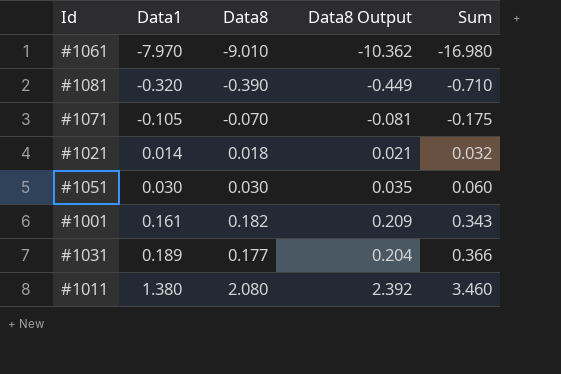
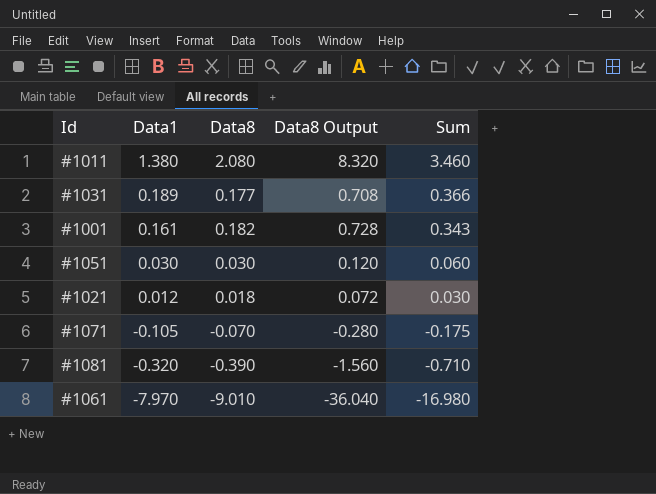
row order: Data1 ascending -> Data1 descending
column Data8 Output | formula: [Data8] * 1.15 -> [Data8] * 4
#1021 | Data1: 0.014 -> 0.012
#1021 | Sum: 0.032 -> 0.030

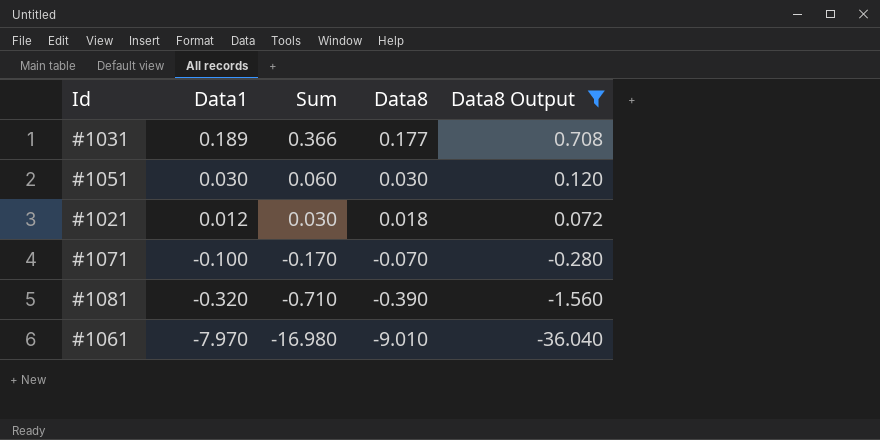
filter: none -> Data8 Output <= 0.708
column Sum | position: 5 -> 3
#1071 | Data1: -0.105 -> -0.100
#1071 | Sum: -0.175 -> -0.170

